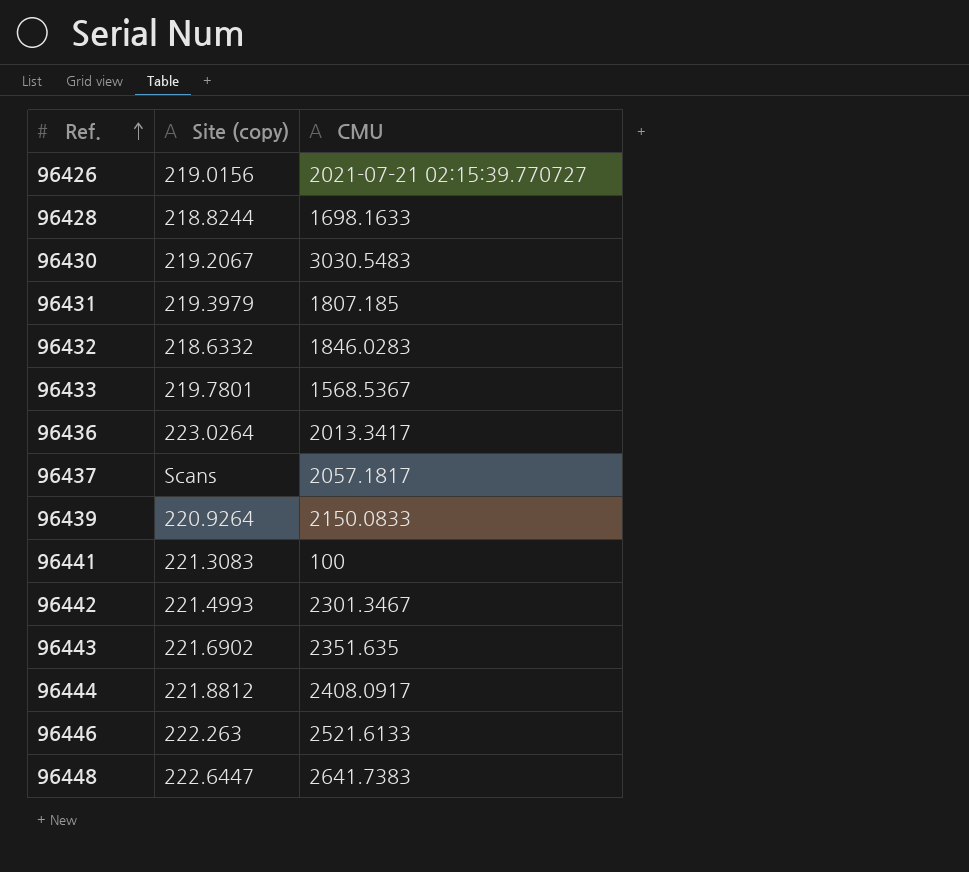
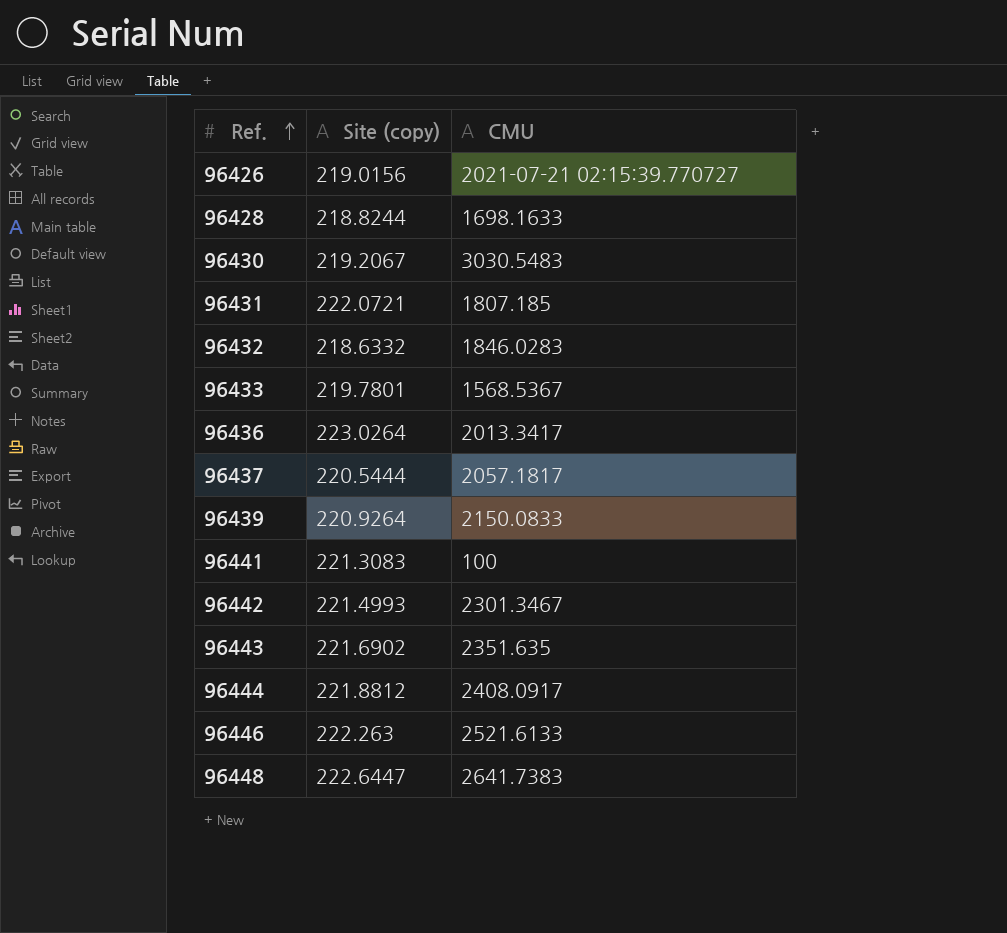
96431 | Site (copy): 219.3979 -> 222.0721
96437 | Site (copy): Scans -> 220.5444

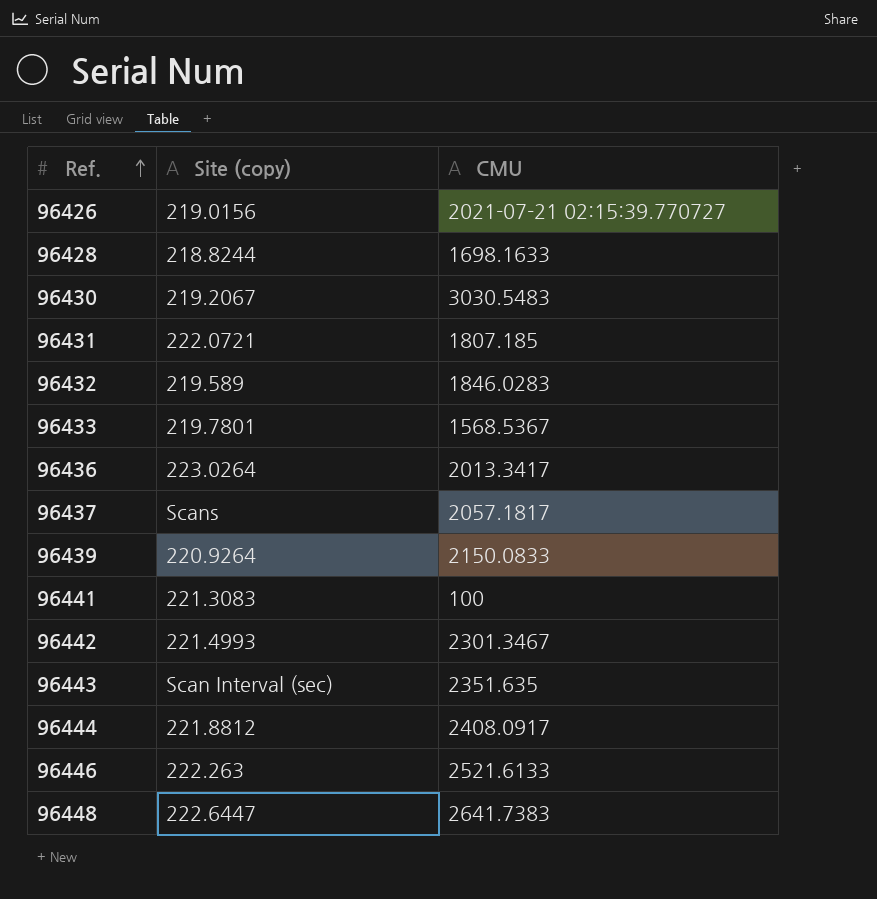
96432 | Site (copy): 218.6332 -> 219.589
96437 | Site (copy): 220.5444 -> Scans
96443 | Site (copy): 221.6902 -> Scan Interval (sec)

